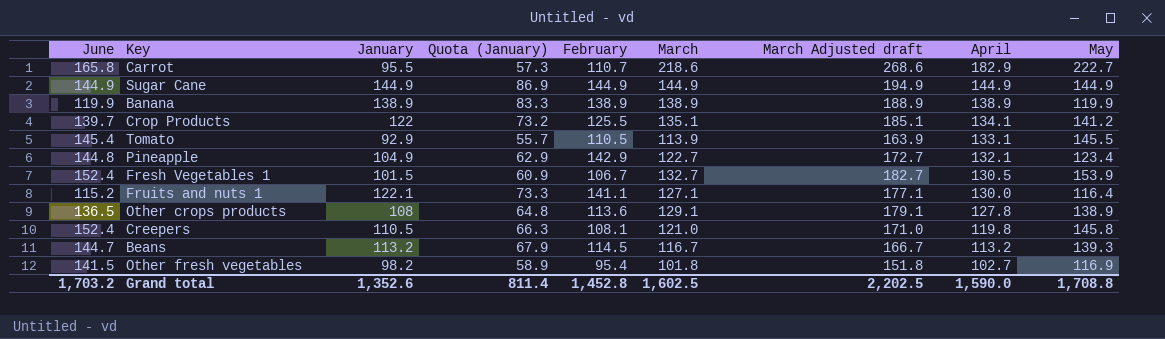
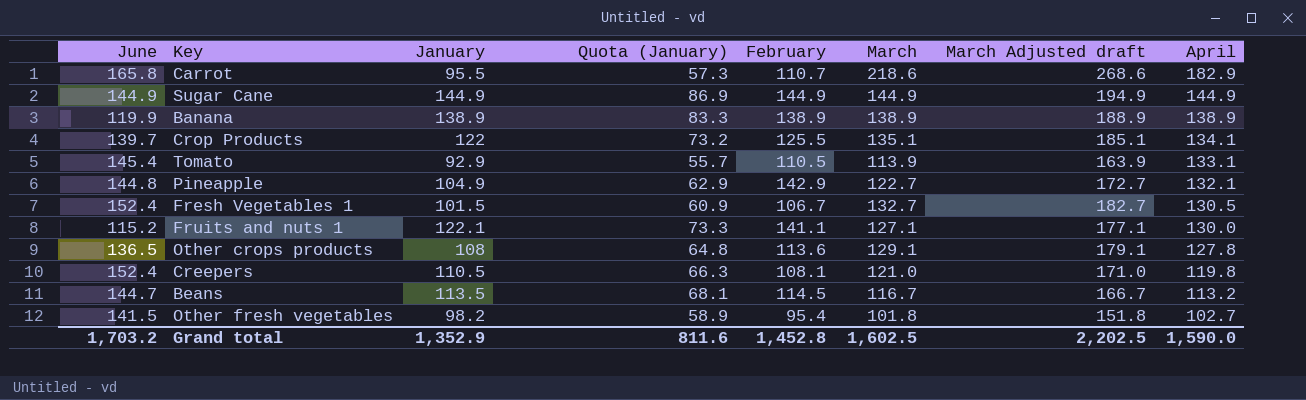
column May | position: 9 -> none
Beans | January: 113.2 -> 113.5
Beans | Quota (January): 67.9 -> 68.1
Grand total | January: 1,352.6 -> 1,352.9
Grand total | Quota (January): 811.4 -> 811.6

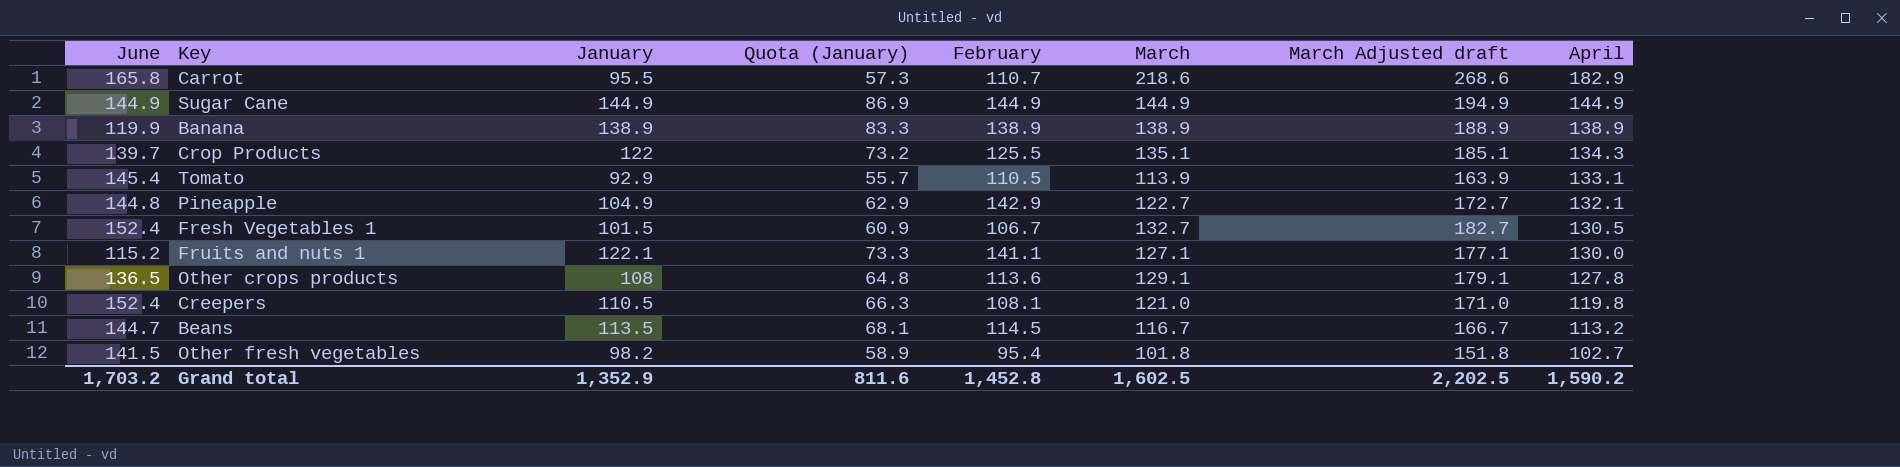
Crop Products | April: 134.1 -> 134.3
Grand total | April: 1,590.0 -> 1,590.2

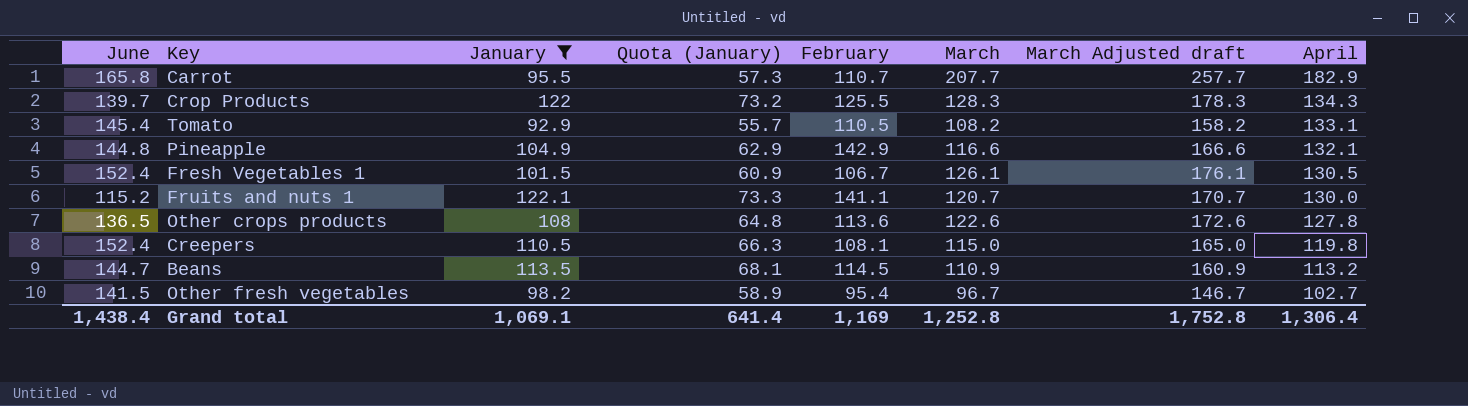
filter: none -> January <= 122.1
Carrot | March: 218.6 -> 207.7
Carrot | March Adjusted draft: 268.6 -> 257.7
Crop Products | March: 135.1 -> 128.3
Crop Products | March Adjusted draft: 185.1 -> 178.3
Tomato | March: 113.9 -> 108.2
Tomato | March Adjusted draft: 163.9 -> 158.2
Pineapple | March: 122.7 -> 116.6
Pineapple | March Adjusted draft: 172.7 -> 166.6
Fresh Vegetables 1 | March: 132.7 -> 126.1
Fresh Vegetables 1 | March Adjusted draft: 182.7 -> 176.1
Fruits and nuts 1 | March: 127.1 -> 120.7
Fruits and nuts 1 | March Adjusted draft: 177.1 -> 170.7
Other crops products | March: 129.1 -> 122.6
Other crops products | March Adjusted draft: 179.1 -> 172.6
Creepers | March: 121.0 -> 115.0
Creepers | March Adjusted draft: 171.0 -> 165.0
Beans | March: 116.7 -> 110.9
Beans | March Adjusted draft: 166.7 -> 160.9
Other fresh vegetables | March: 101.8 -> 96.7
Other fresh vegetables | March Adjusted draft: 151.8 -> 146.7
Grand total | June: 1,703.2 -> 1,438.4
Grand total | January: 1,352.9 -> 1,069.1
Grand total | Quota (January): 811.6 -> 641.4
Grand total | February: 1,452.8 -> 1,169
Grand total | March: 1,602.5 -> 1,252.8
Grand total | March Adjusted draft: 2,202.5 -> 1,752.8
Grand total | April: 1,590.2 -> 1,306.4

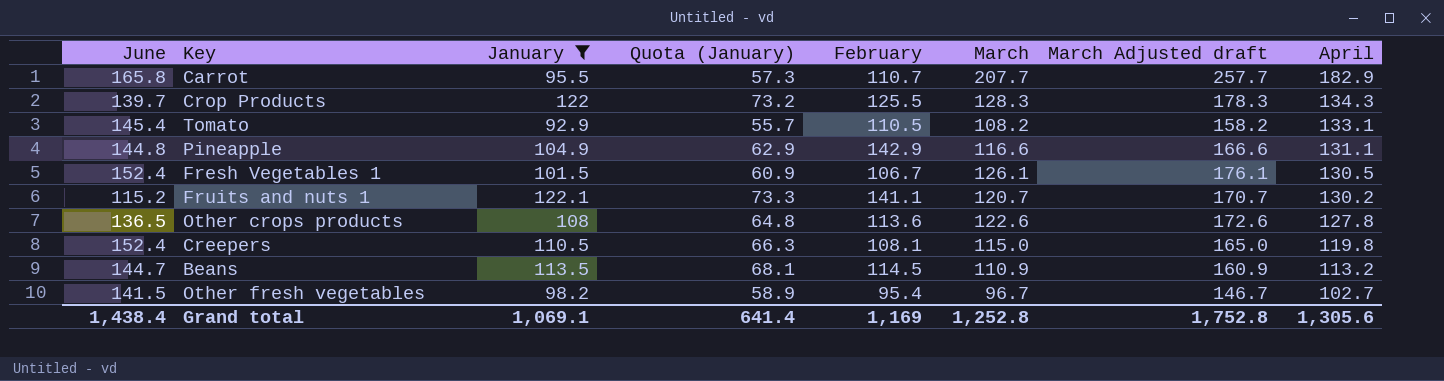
Pineapple | April: 132.1 -> 131.1
Fruits and nuts 1 | April: 130.0 -> 130.2
Grand total | April: 1,306.4 -> 1,305.6

